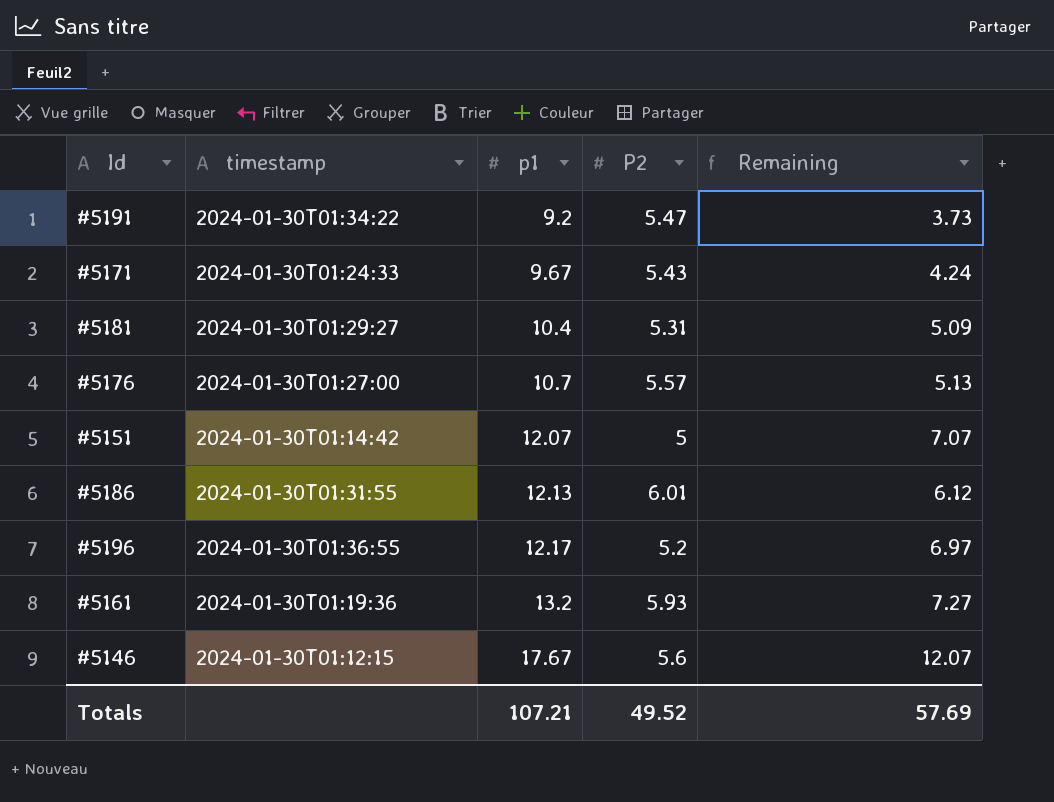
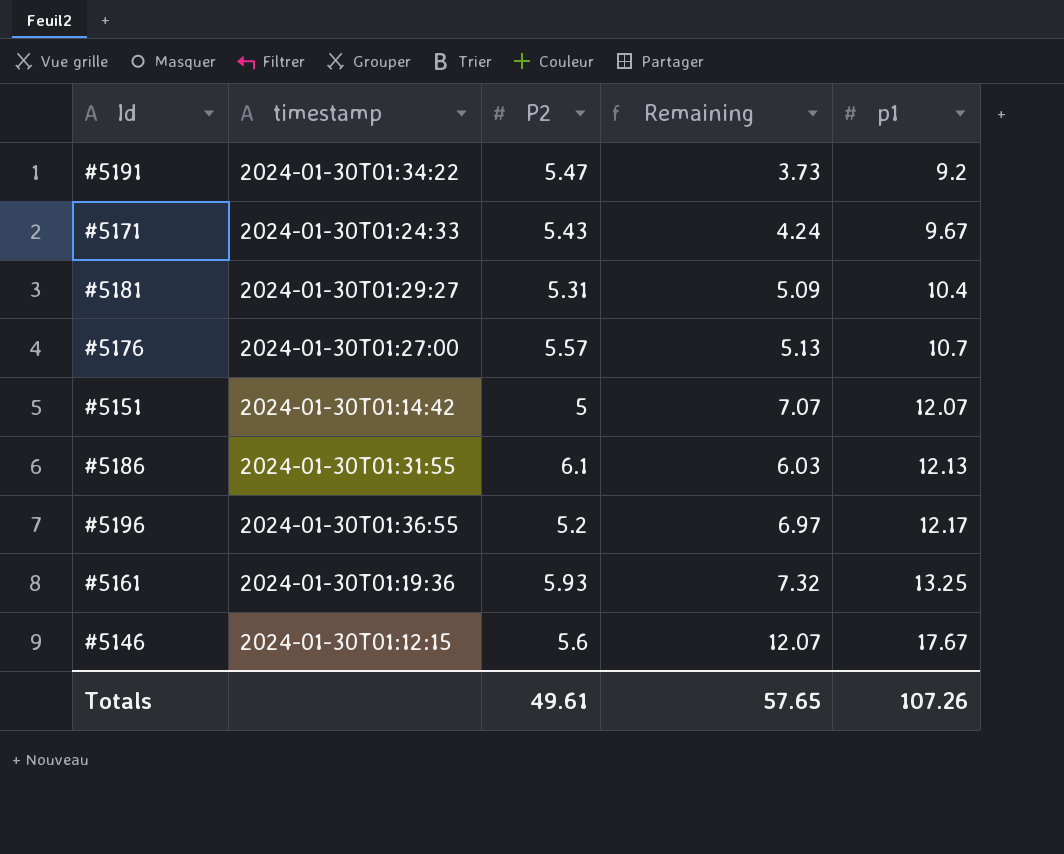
column p1 | position: 3 -> 5
#5186 | P2: 6.01 -> 6.1
#5186 | Remaining: 6.12 -> 6.03
#5161 | Remaining: 7.27 -> 7.32
#5161 | p1: 13.2 -> 13.25
Totals | P2: 49.52 -> 49.61
Totals | Remaining: 57.69 -> 57.65
Totals | p1: 107.21 -> 107.26

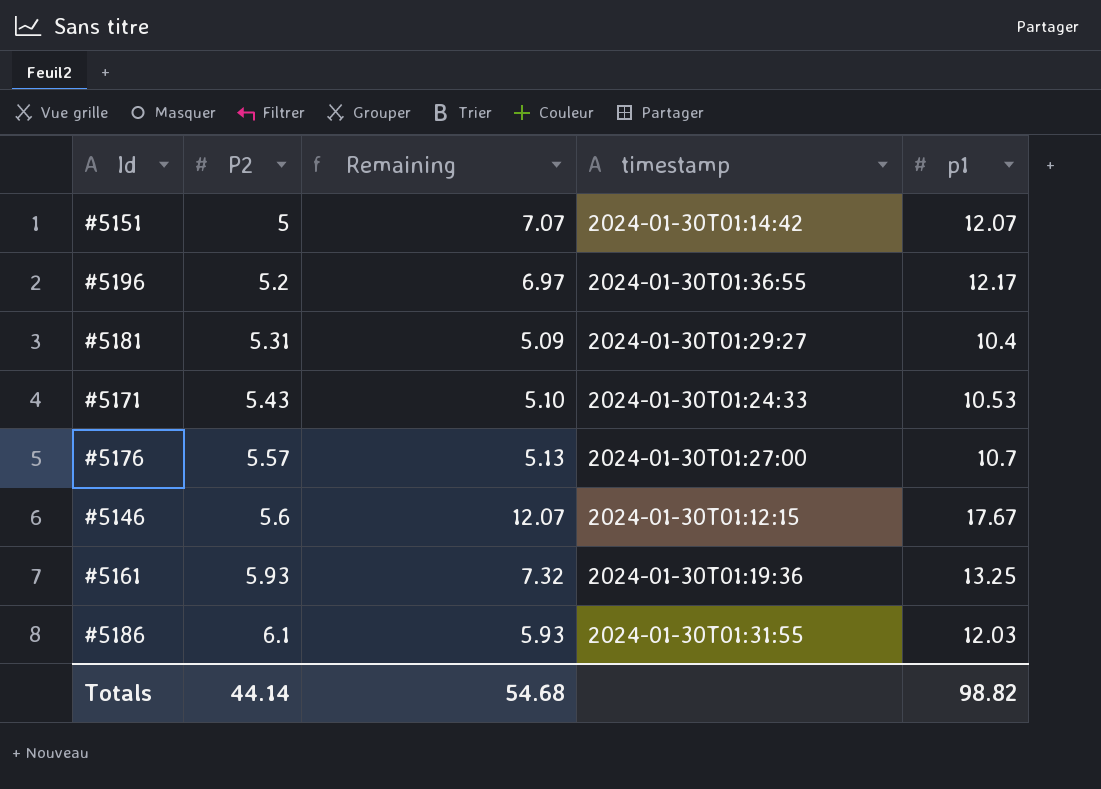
row order: p1 ascending -> P2 ascending
column timestamp | position: 2 -> 4
row #5191: 2024-01-30T01:34:22 | 5.47 | 3.73 | 9.2 -> none
#5171 | Remaining: 4.24 -> 5.10
#5171 | p1: 9.67 -> 10.53
#5186 | Remaining: 6.03 -> 5.93
#5186 | p1: 12.13 -> 12.03
Totals | P2: 49.61 -> 44.14
Totals | Remaining: 57.65 -> 54.68
Totals | p1: 107.26 -> 98.82

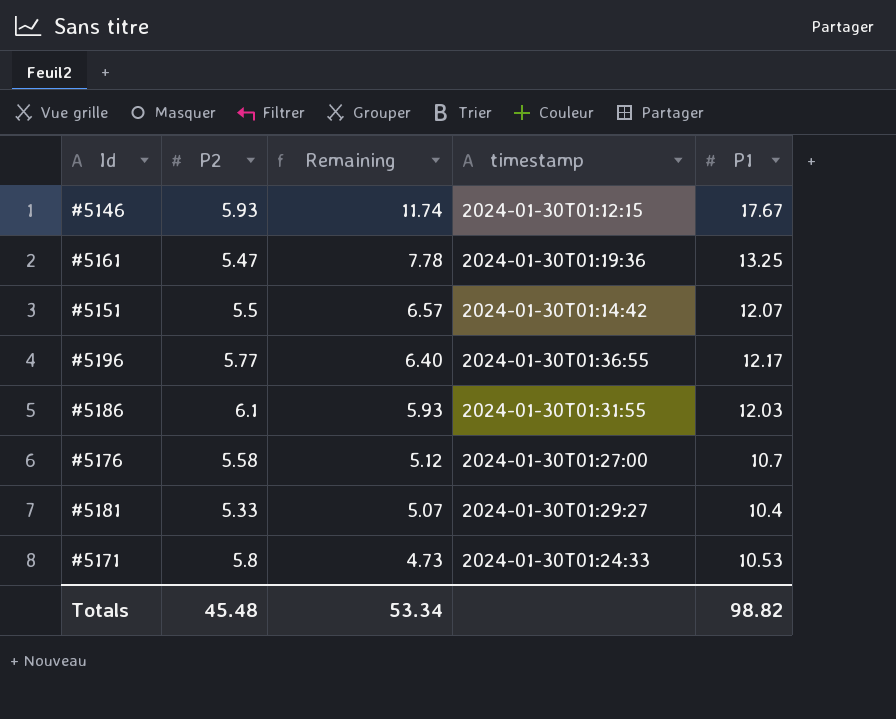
row order: P2 ascending -> Remaining descending
column name: p1 -> P1
#5146 | P2: 5.6 -> 5.93
#5146 | Remaining: 12.07 -> 11.74
#5161 | P2: 5.93 -> 5.47
#5161 | Remaining: 7.32 -> 7.78
#5151 | P2: 5 -> 5.5
#5151 | Remaining: 7.07 -> 6.57
#5196 | P2: 5.2 -> 5.77
#5196 | Remaining: 6.97 -> 6.40
#5176 | P2: 5.57 -> 5.58
#5176 | Remaining: 5.13 -> 5.12
#5181 | P2: 5.31 -> 5.33
#5181 | Remaining: 5.09 -> 5.07
#5171 | P2: 5.43 -> 5.8
#5171 | Remaining: 5.10 -> 4.73
Totals | P2: 44.14 -> 45.48
Totals | Remaining: 54.68 -> 53.34

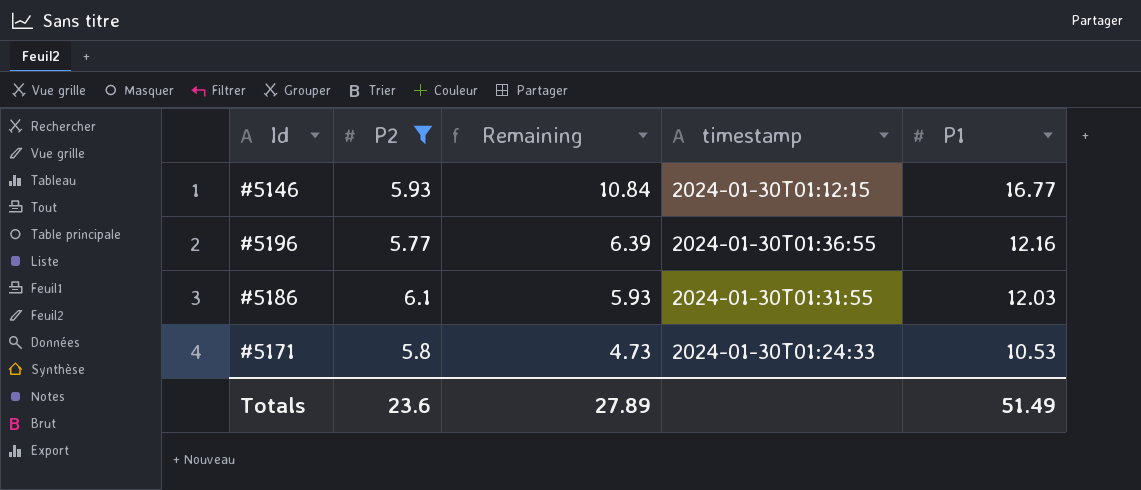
filter: none -> P2 >= 5.77
#5146 | Remaining: 11.74 -> 10.84
#5146 | P1: 17.67 -> 16.77
#5196 | Remaining: 6.40 -> 6.39
#5196 | P1: 12.17 -> 12.16
Totals | P2: 45.48 -> 23.6
Totals | Remaining: 53.34 -> 27.89
Totals | P1: 98.82 -> 51.49

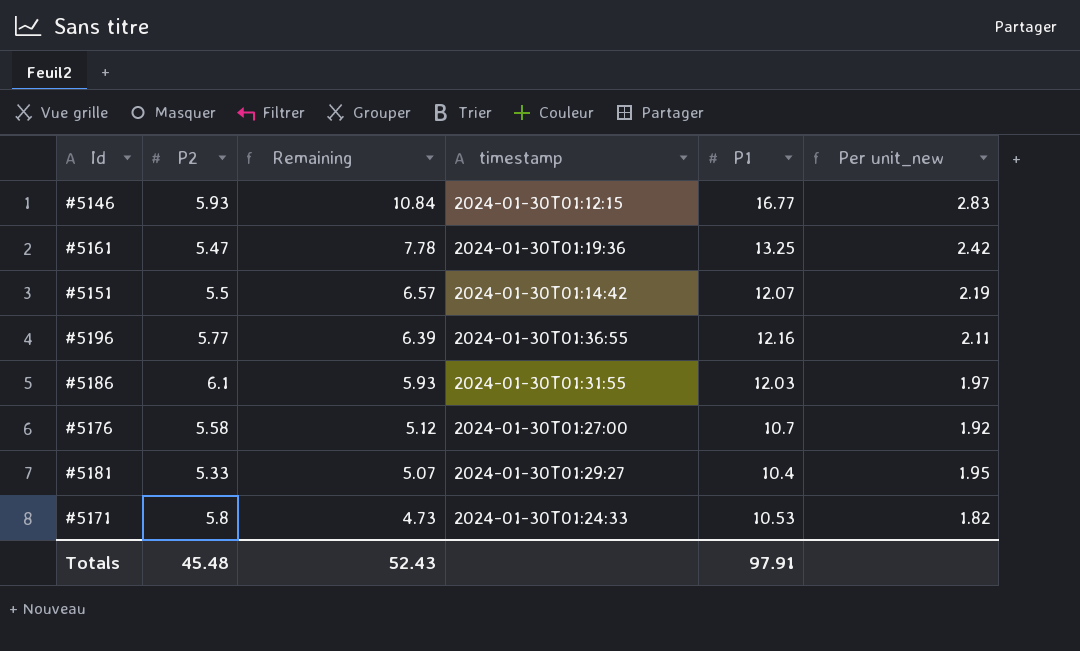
filter: P2 >= 5.77 -> none
column Per unit_new | formula: none -> [P1] / [P2]
Totals | P2: 23.6 -> 45.48
Totals | Remaining: 27.89 -> 52.43
Totals | P1: 51.49 -> 97.91

